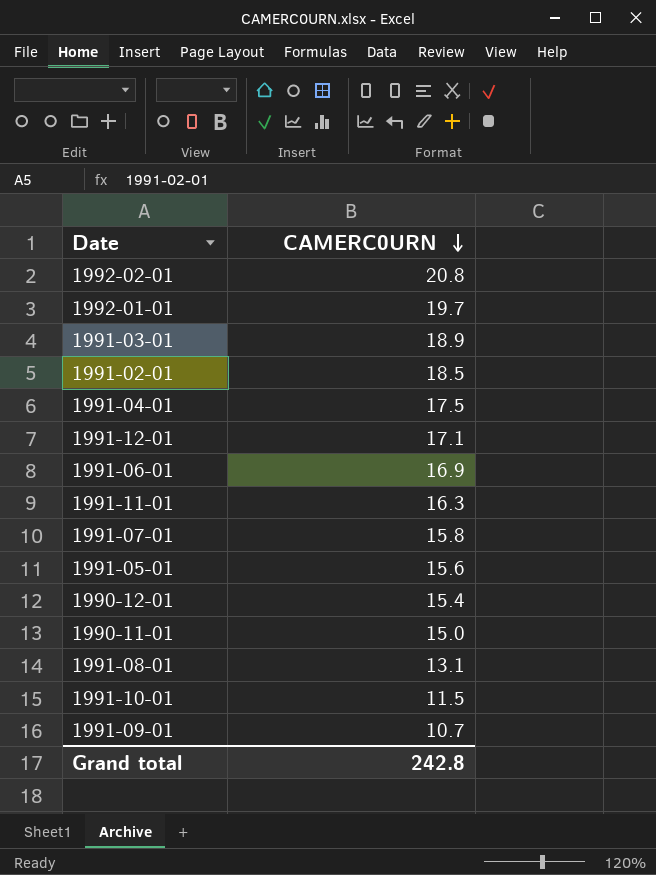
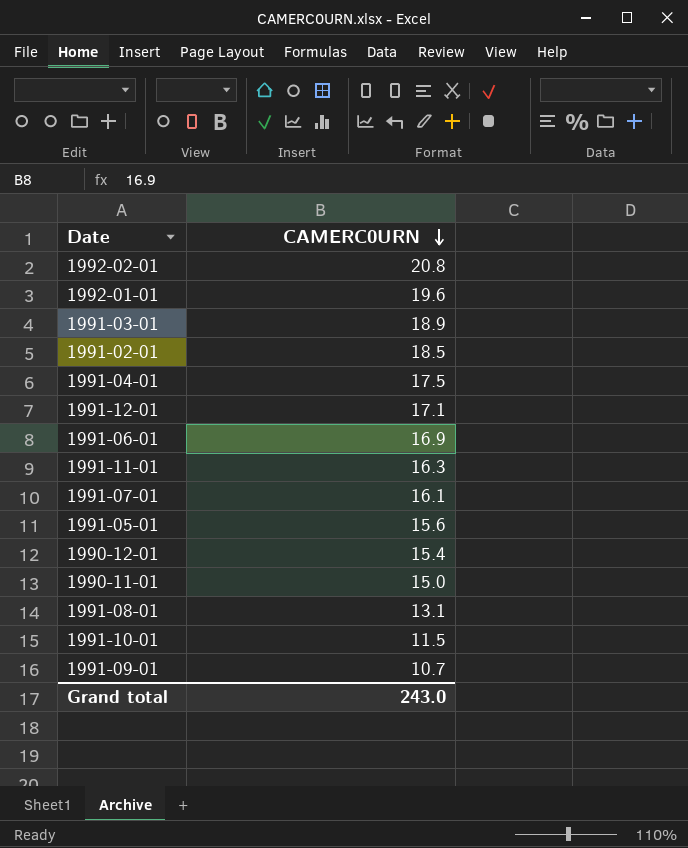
1992-01-01 | CAMERC0URN: 19.7 -> 19.6
1991-07-01 | CAMERC0URN: 15.8 -> 16.1
Grand total | CAMERC0URN: 242.8 -> 243.0

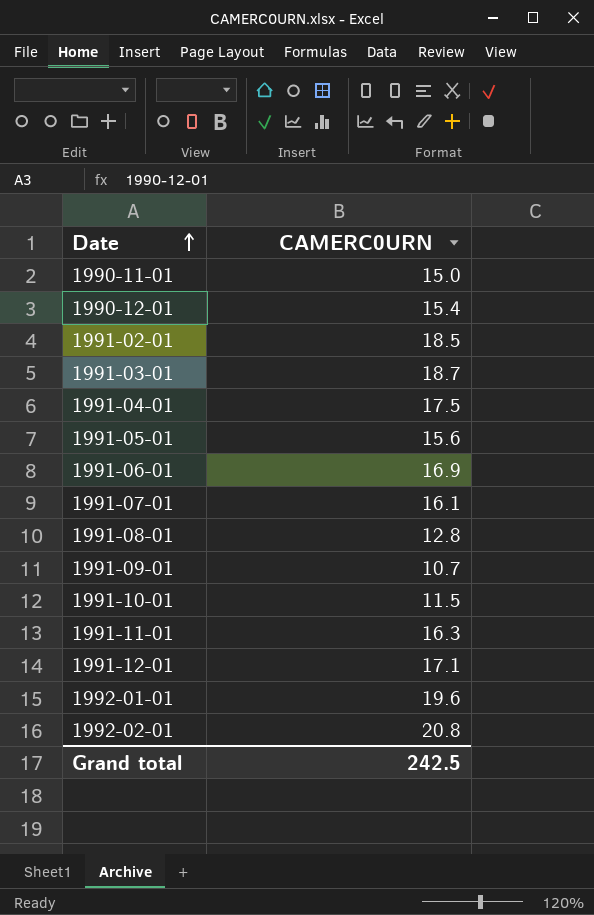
row order: CAMERC0URN descending -> Date ascending
1991-03-01 | CAMERC0URN: 18.9 -> 18.7
1991-08-01 | CAMERC0URN: 13.1 -> 12.8
Grand total | CAMERC0URN: 243.0 -> 242.5

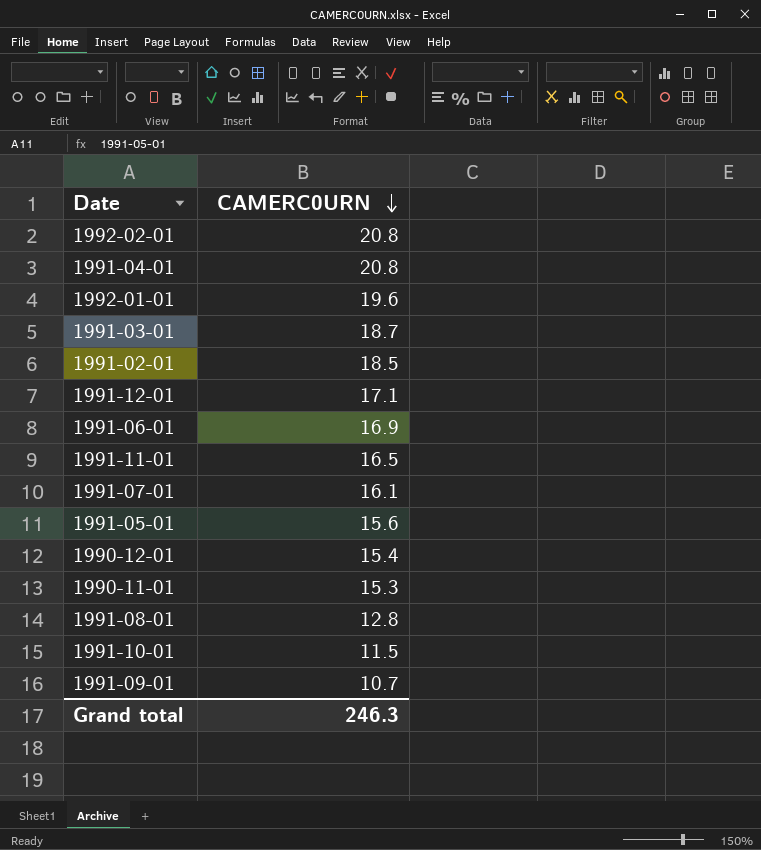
row order: Date ascending -> CAMERC0URN descending
1991-04-01 | CAMERC0URN: 17.5 -> 20.8
1991-11-01 | CAMERC0URN: 16.3 -> 16.5
1990-11-01 | CAMERC0URN: 15.0 -> 15.3
Grand total | CAMERC0URN: 242.5 -> 246.3

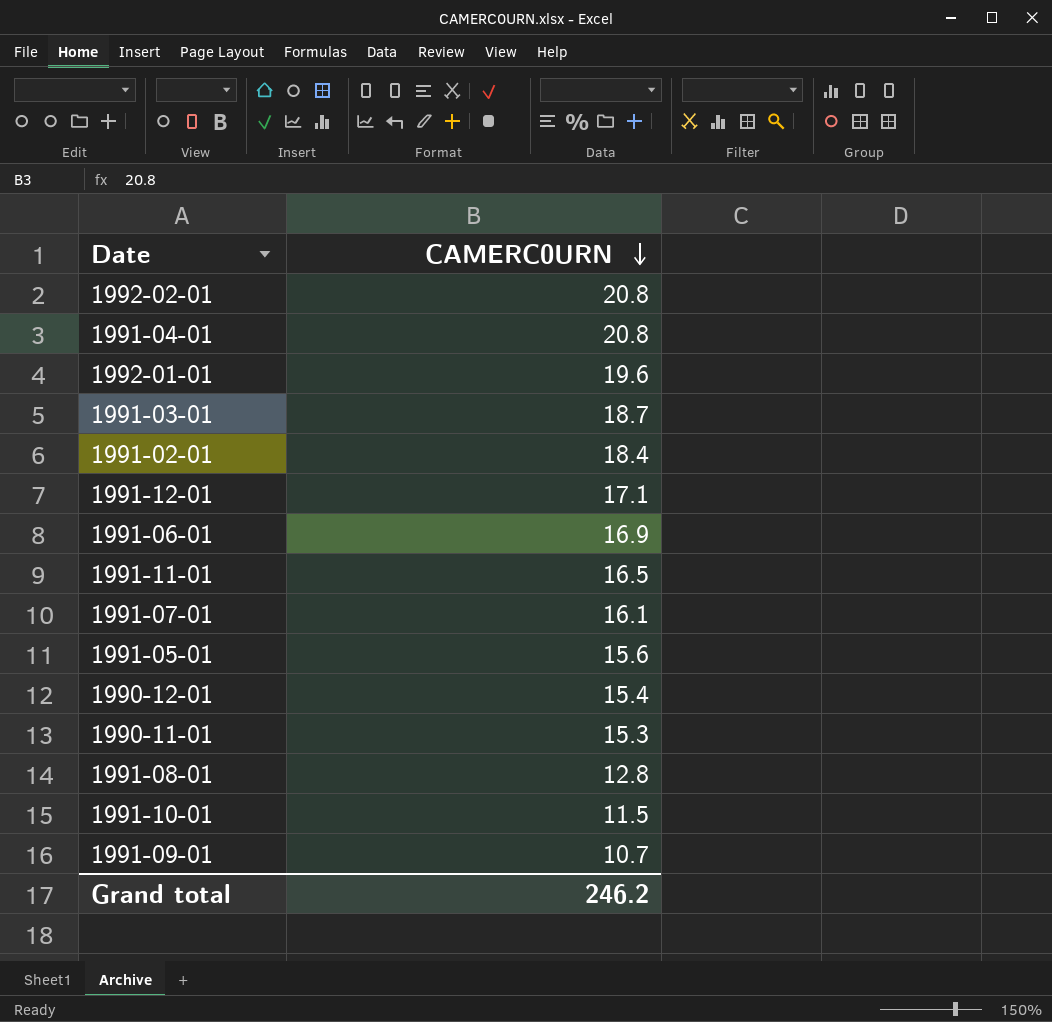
1991-02-01 | CAMERC0URN: 18.5 -> 18.4
Grand total | CAMERC0URN: 246.3 -> 246.2

